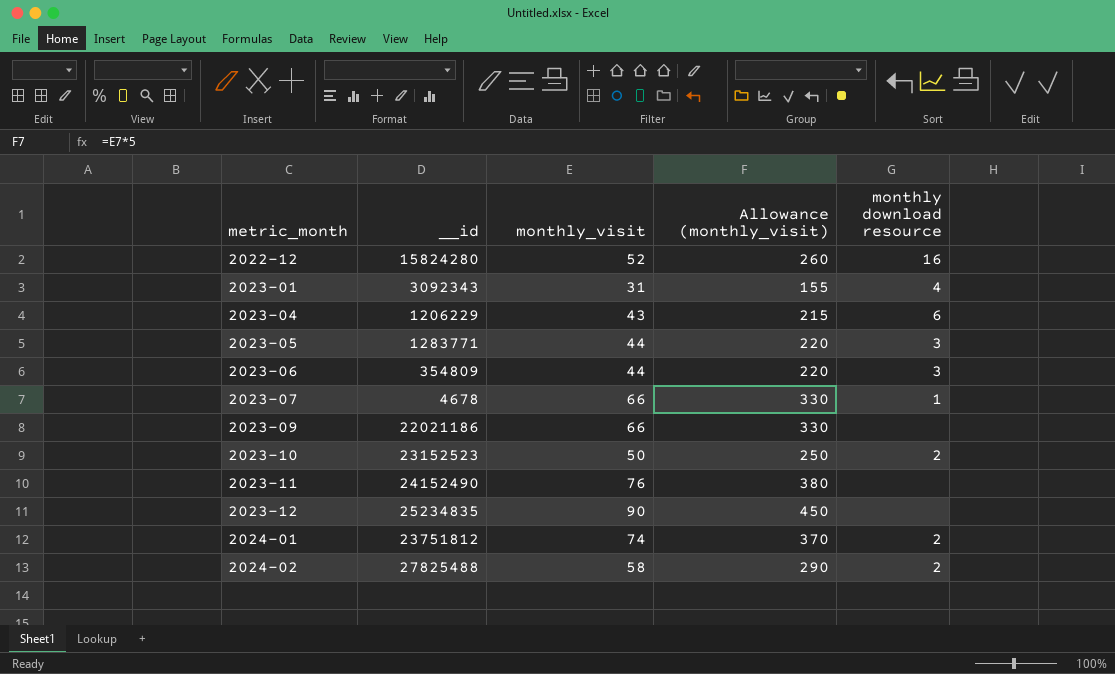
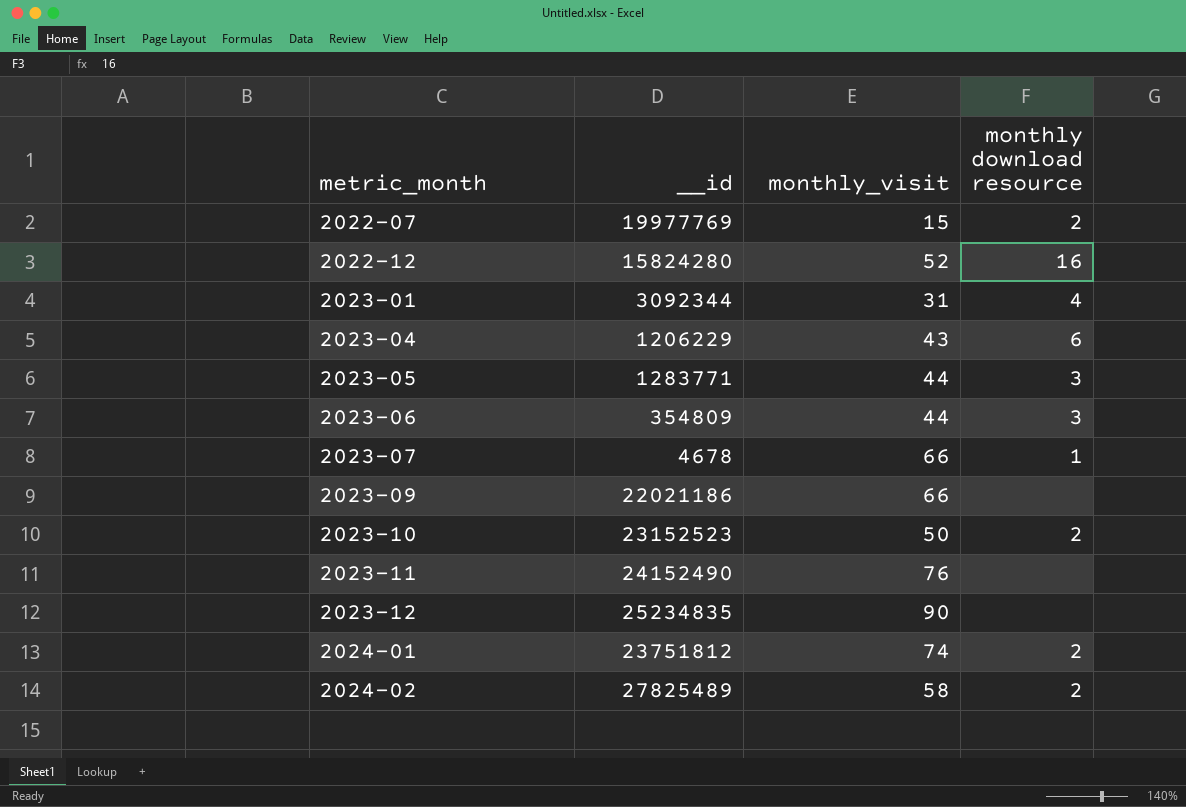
column Allowance (monthly_visit) | formula: [monthly_visit] * 5 -> none
row 2022-07: none -> 19977769 | 15 | 2
2023-01 | __id: 3092343 -> 3092344
2024-02 | __id: 27825488 -> 27825489

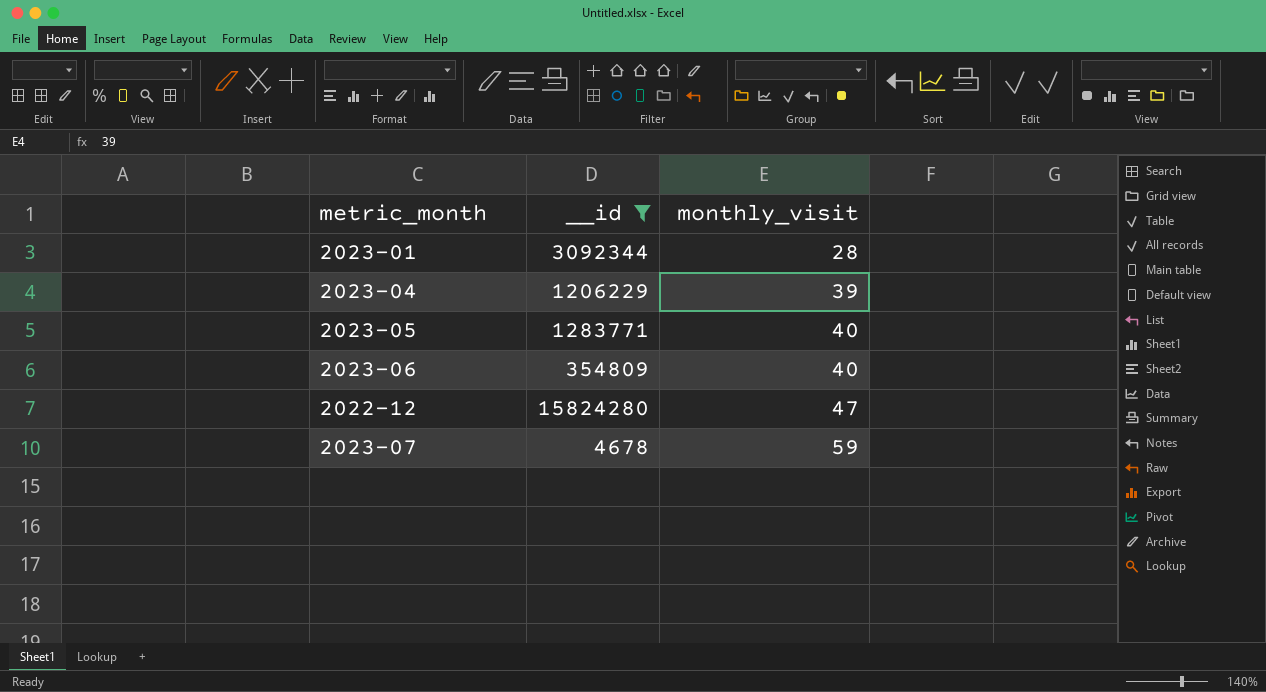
filter: none -> __id <= 15824280
row order: metric_month ascending -> monthly_visit ascending
column monthly download resource | position: 4 -> none
2023-01 | monthly_visit: 31 -> 28
2023-04 | monthly_visit: 43 -> 39
2023-05 | monthly_visit: 44 -> 40
2023-06 | monthly_visit: 44 -> 40
2022-12 | monthly_visit: 52 -> 47
2023-07 | monthly_visit: 66 -> 59

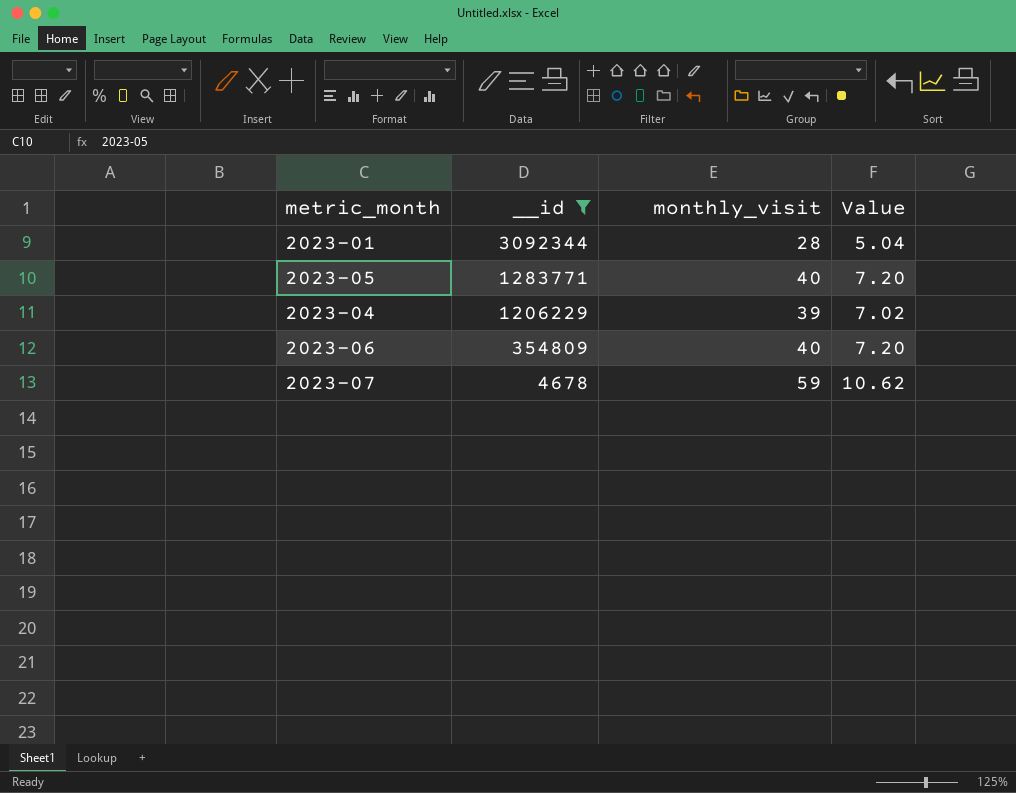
row order: monthly_visit ascending -> __id descending
column Value | formula: none -> [monthly_visit] * 0.18
row 2022-12: 15824280 | 47 -> none

